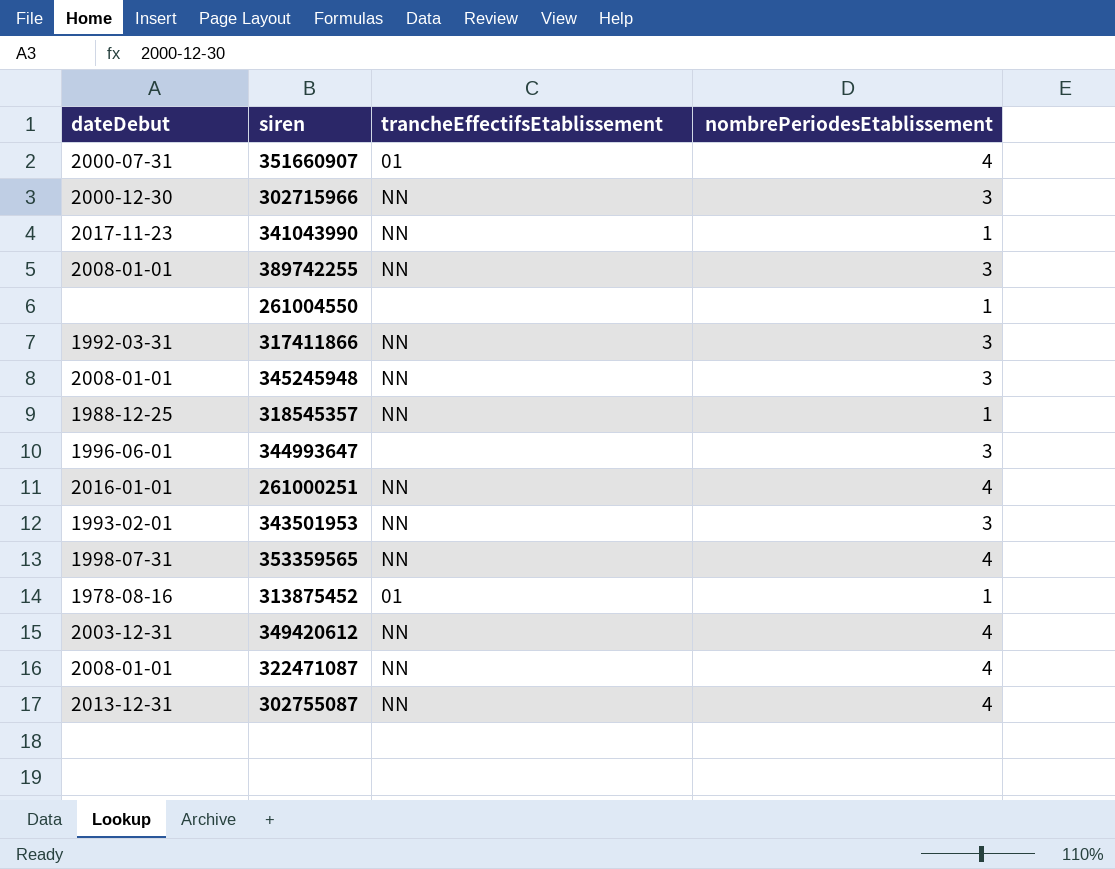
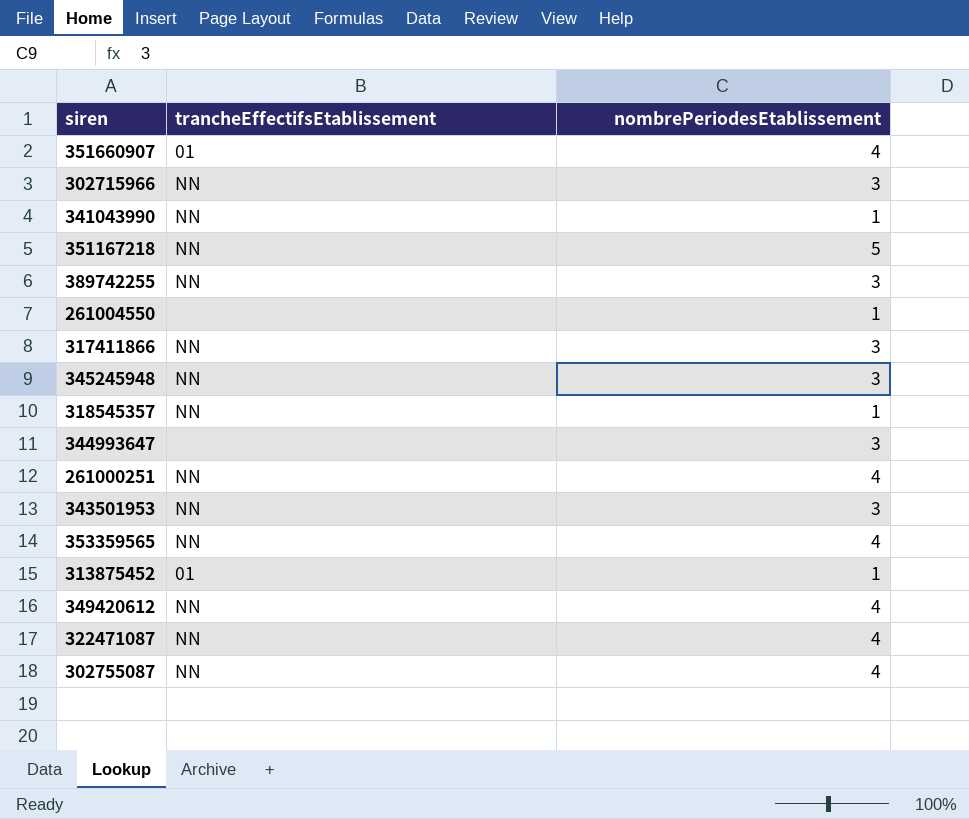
column dateDebut | position: 1 -> none
row 351167218: none -> NN | 5

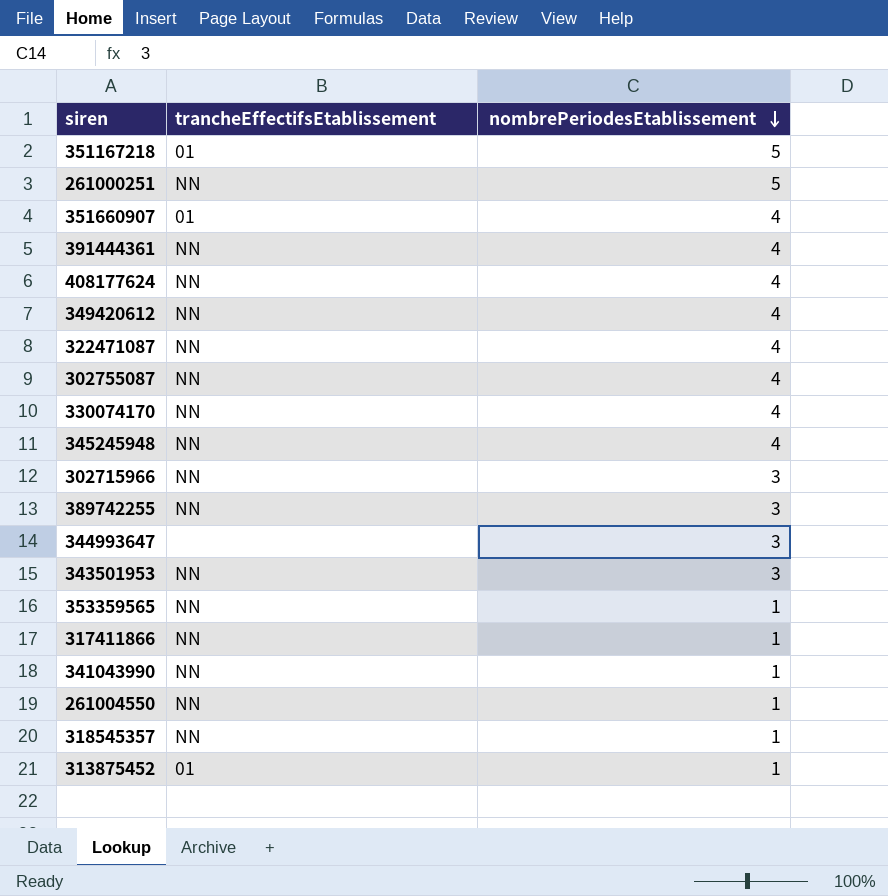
row order: none -> nombrePeriodesEtablissement descending
351167218 | trancheEffectifsEtablissement: NN -> 01
261000251 | nombrePeriodesEtablissement: 4 -> 5
row 391444361: none -> NN | 4
row 408177624: none -> NN | 4
row 330074170: none -> NN | 4
345245948 | nombrePeriodesEtablissement: 3 -> 4
353359565 | nombrePeriodesEtablissement: 4 -> 1
317411866 | nombrePeriodesEtablissement: 3 -> 1
261004550 | trancheEffectifsEtablissement: none -> NN

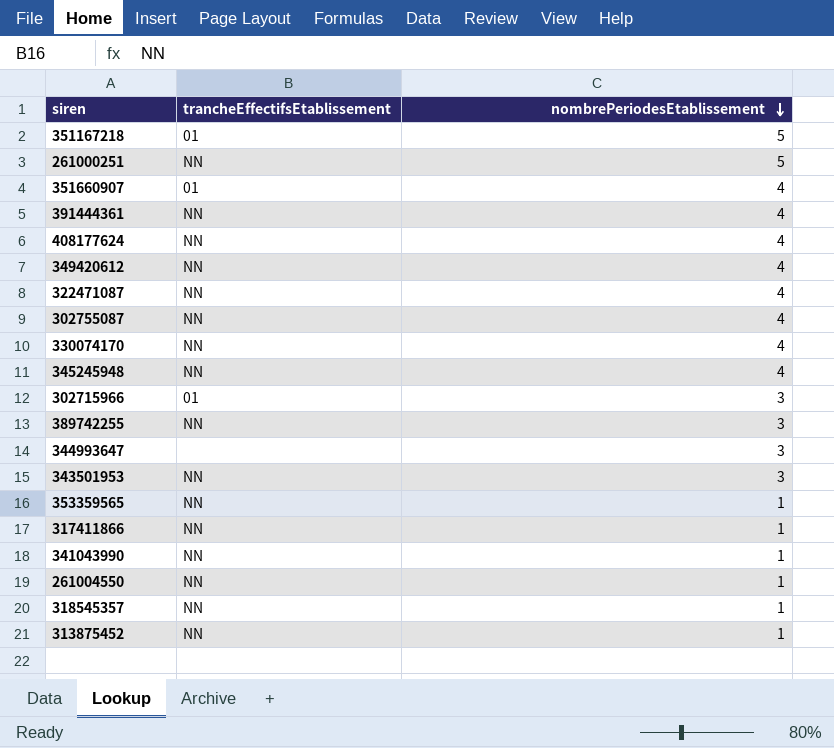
302715966 | trancheEffectifsEtablissement: NN -> 01
313875452 | trancheEffectifsEtablissement: 01 -> NN

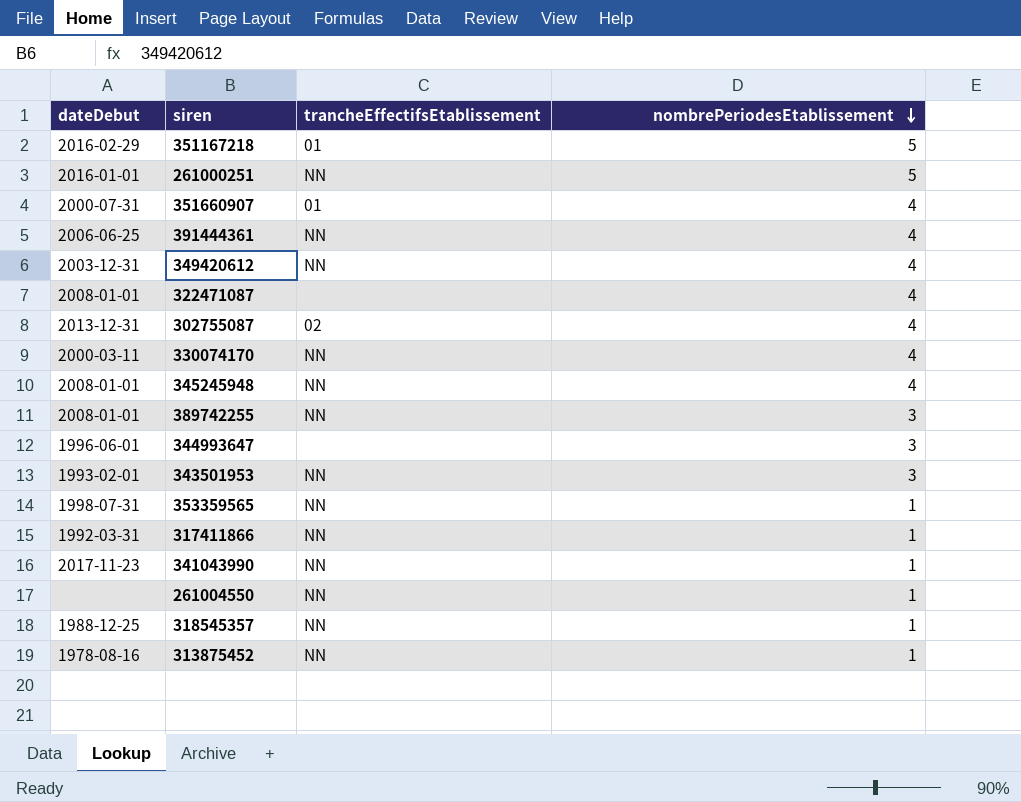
column dateDebut | position: none -> 1
row 408177624: NN | 4 -> none
row 302715966: 01 | 3 -> none
322471087 | trancheEffectifsEtablissement: NN -> none
302755087 | trancheEffectifsEtablissement: NN -> 02

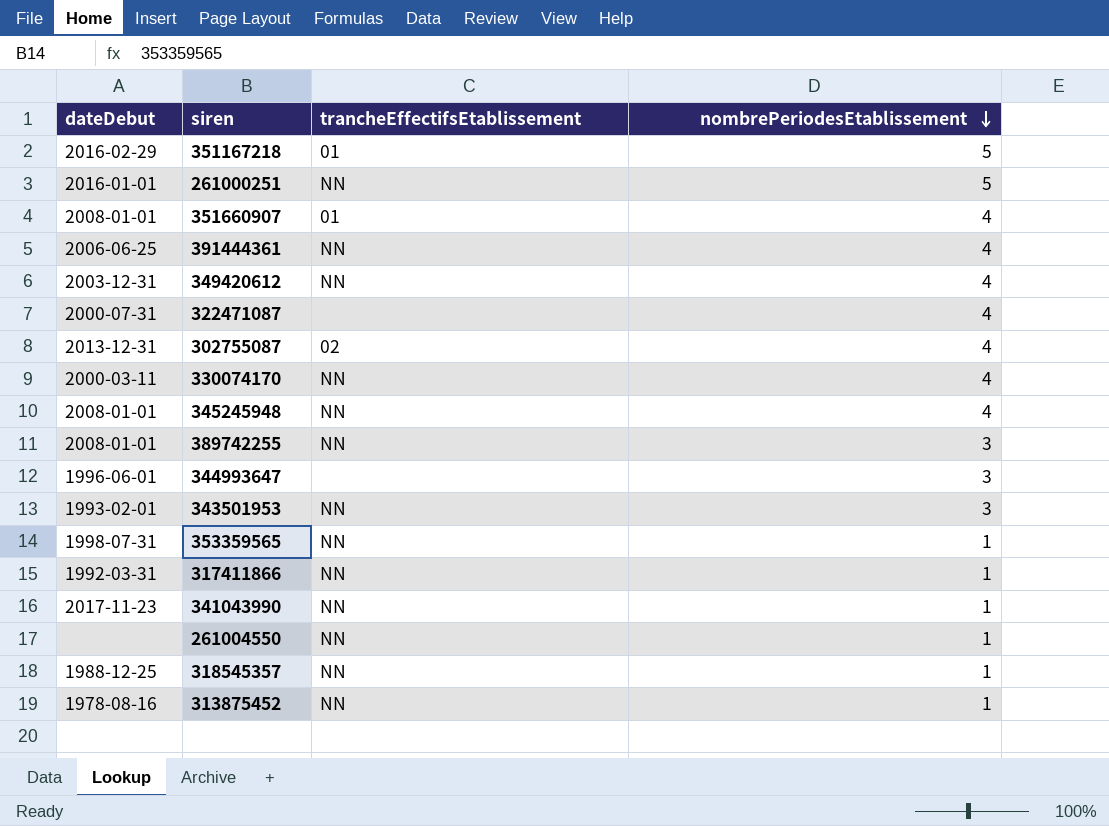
351660907 | dateDebut: 2000-07-31 -> 2008-01-01
322471087 | dateDebut: 2008-01-01 -> 2000-07-31

